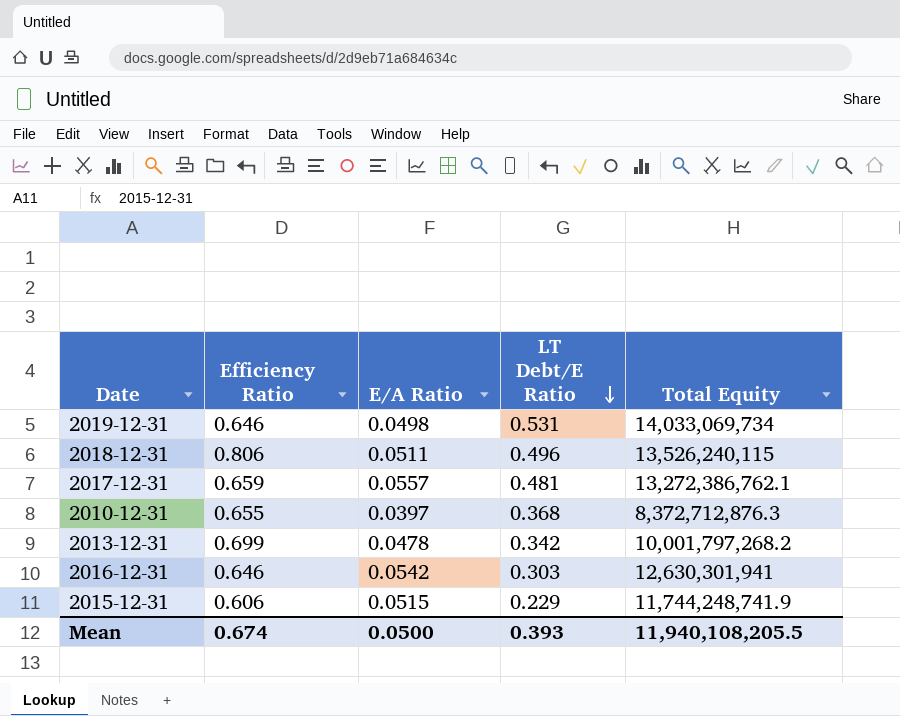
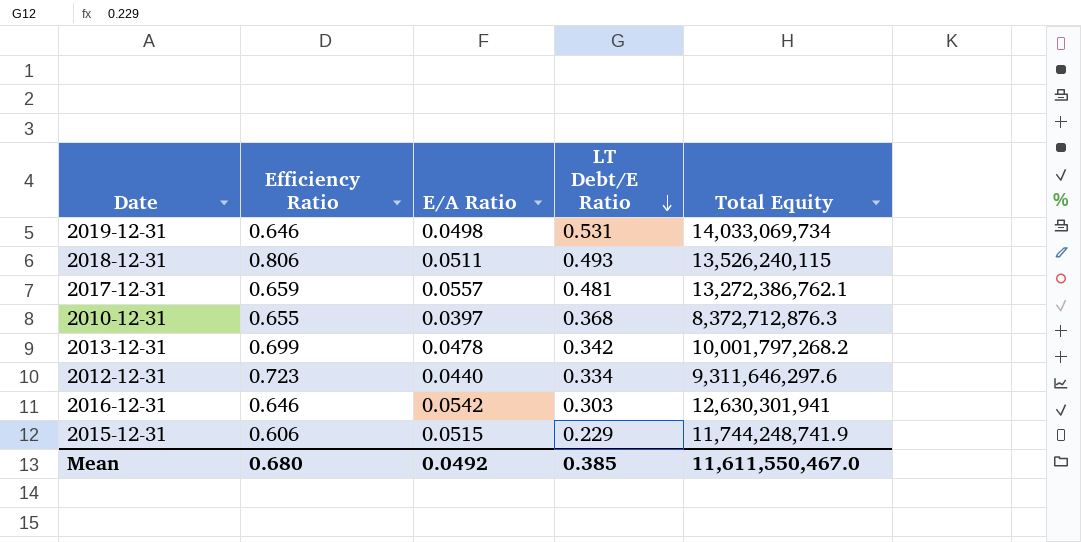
2018-12-31 | LT Debt/E Ratio: 0.496 -> 0.493
row 2012-12-31: none -> 0.723 | 0.0440 | 0.334 | 9,311,646,297.6
Mean | Efficiency Ratio: 0.674 -> 0.680
Mean | E/A Ratio: 0.0500 -> 0.0492
Mean | LT Debt/E Ratio: 0.393 -> 0.385
Mean | Total Equity: 11,940,108,205.5 -> 11,611,550,467.0

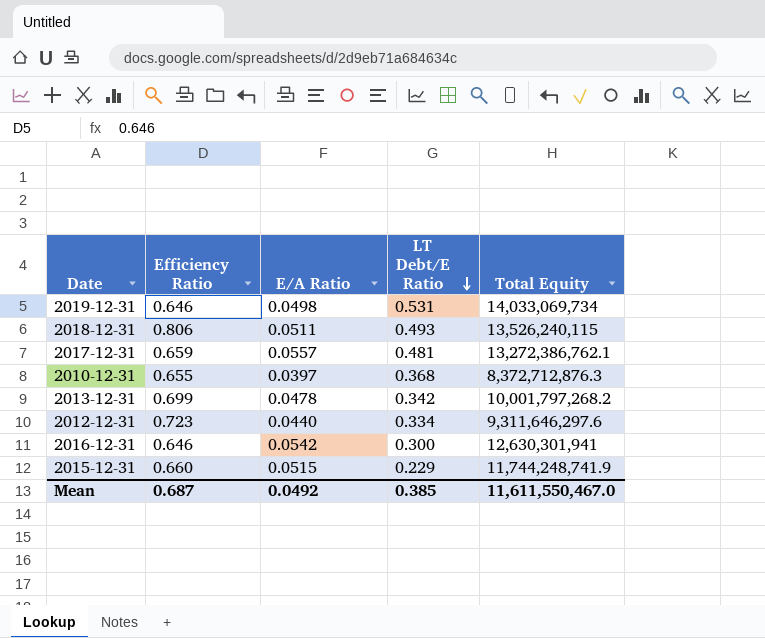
2016-12-31 | LT Debt/E Ratio: 0.303 -> 0.300
2015-12-31 | Efficiency Ratio: 0.606 -> 0.660
Mean | Efficiency Ratio: 0.680 -> 0.687

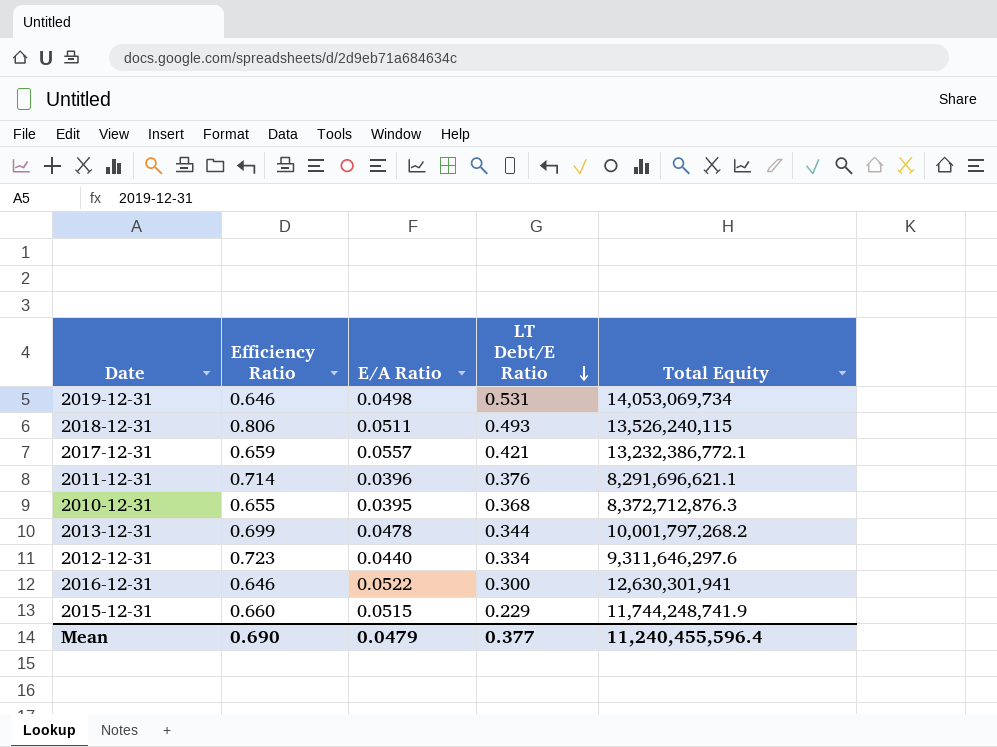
2019-12-31 | Total Equity: 14,033,069,734 -> 14,053,069,734
2017-12-31 | LT Debt/E Ratio: 0.481 -> 0.421
2017-12-31 | Total Equity: 13,272,386,762.1 -> 13,232,386,772.1
row 2011-12-31: none -> 0.714 | 0.0396 | 0.376 | 8,291,696,621.1
2010-12-31 | E/A Ratio: 0.0397 -> 0.0395
2013-12-31 | LT Debt/E Ratio: 0.342 -> 0.344
2016-12-31 | E/A Ratio: 0.0542 -> 0.0522
Mean | Efficiency Ratio: 0.687 -> 0.690
Mean | E/A Ratio: 0.0492 -> 0.0479
Mean | LT Debt/E Ratio: 0.385 -> 0.377
Mean | Total Equity: 11,611,550,467.0 -> 11,240,455,596.4

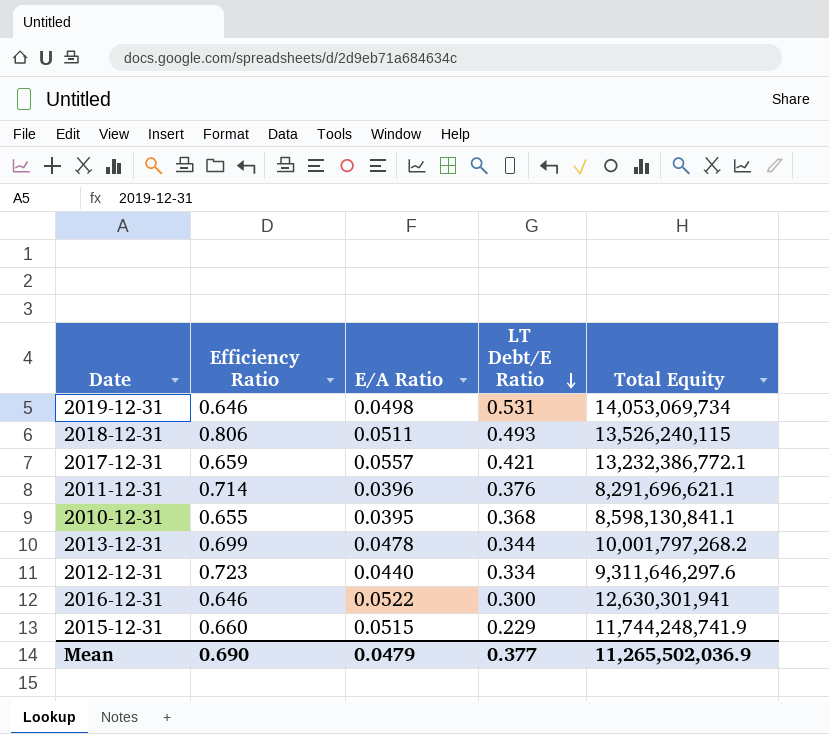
2010-12-31 | Total Equity: 8,372,712,876.3 -> 8,598,130,841.1
Mean | Total Equity: 11,240,455,596.4 -> 11,265,502,036.9

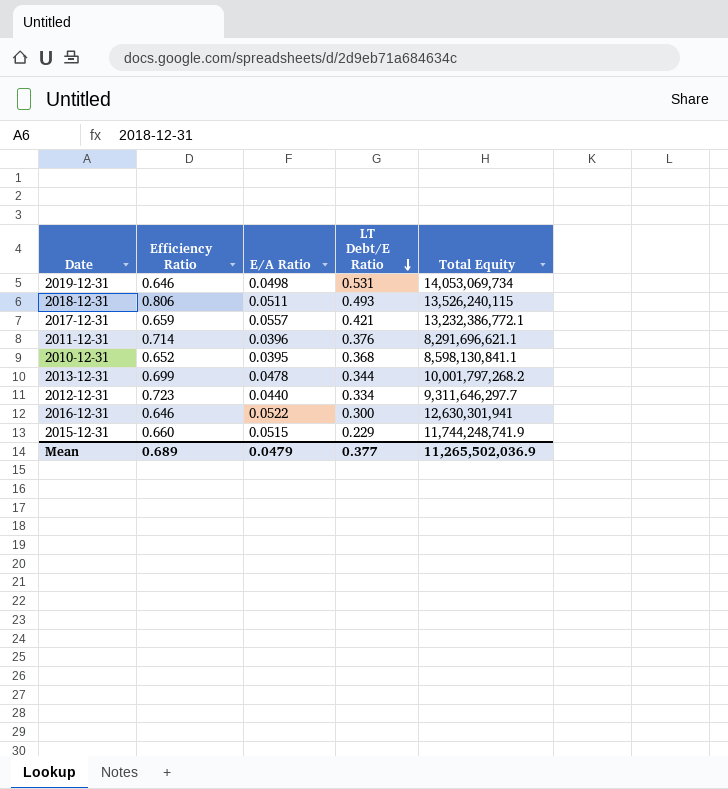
2010-12-31 | Efficiency Ratio: 0.655 -> 0.652
2012-12-31 | Total Equity: 9,311,646,297.6 -> 9,311,646,297.7
Mean | Efficiency Ratio: 0.690 -> 0.689

